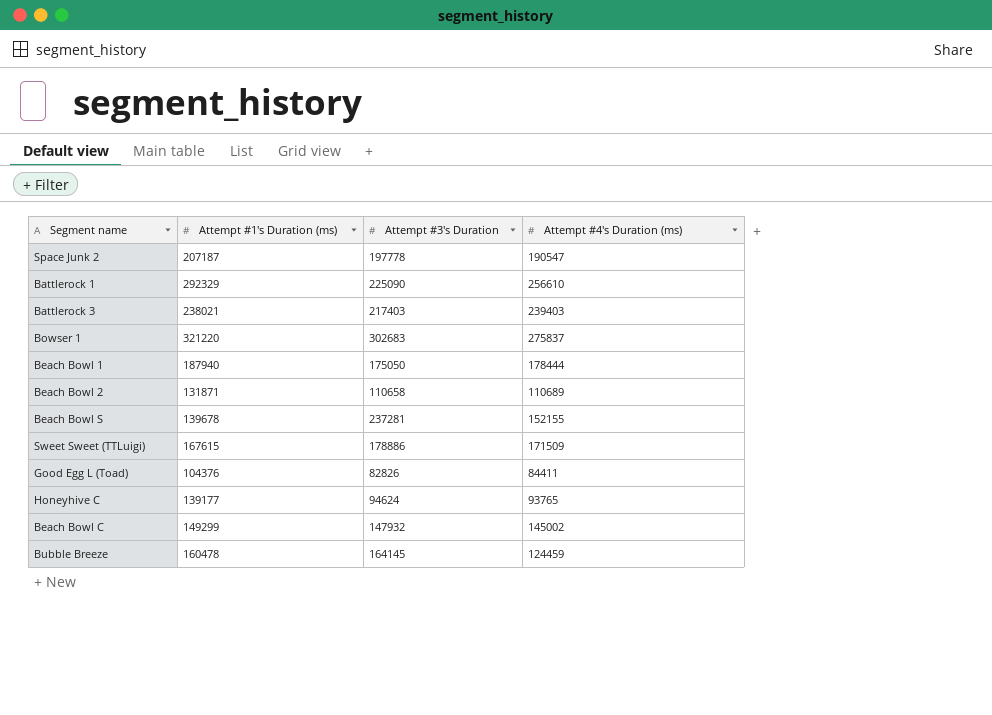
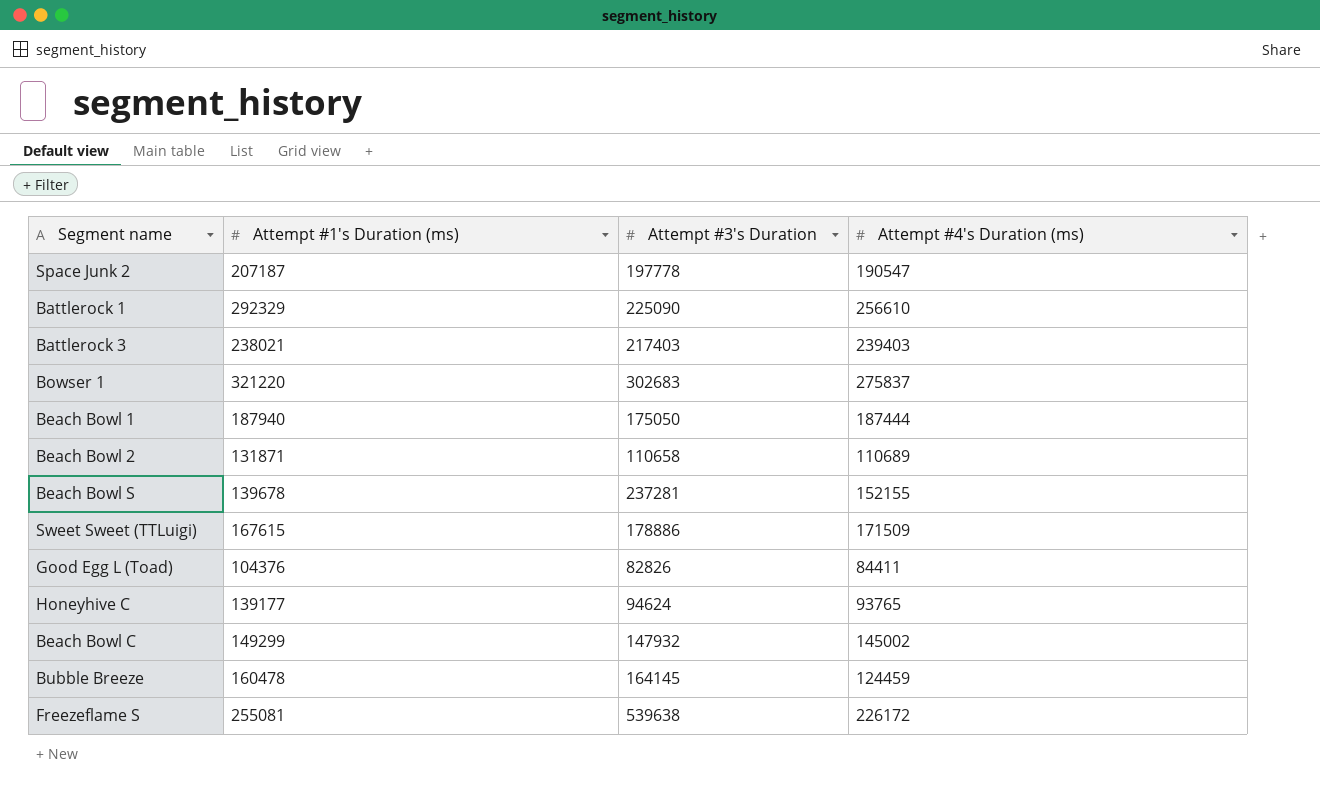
Beach Bowl 1 | Attempt #4's Duration (ms): 178444 -> 187444
row Freezeflame S: none -> 255081 | 539638 | 226172

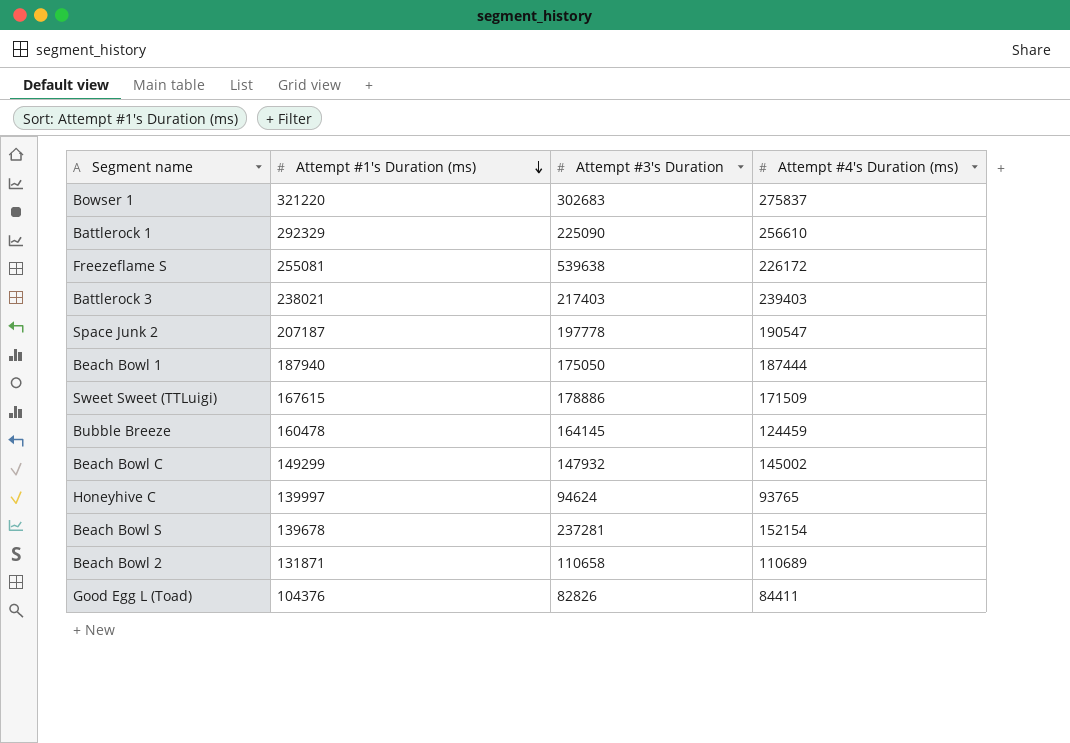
row order: none -> Attempt #1's Duration (ms) descending
Honeyhive C | Attempt #1's Duration (ms): 139177 -> 139997
Beach Bowl S | Attempt #4's Duration (ms): 152155 -> 152154

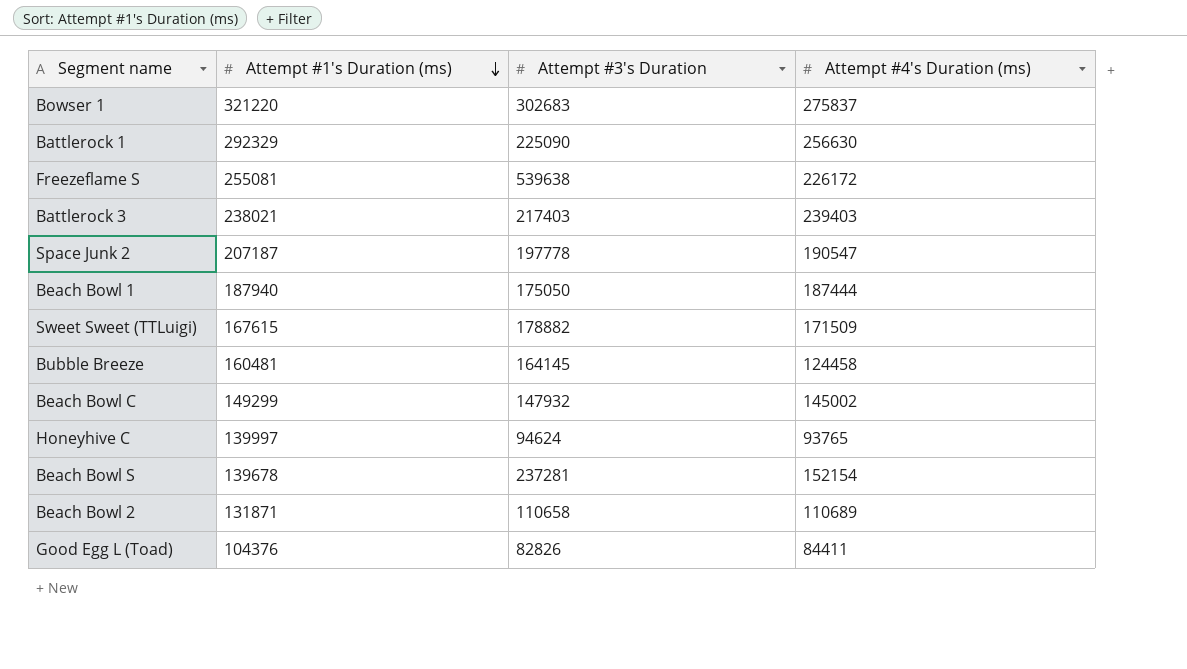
Battlerock 1 | Attempt #4's Duration (ms): 256610 -> 256630
Sweet Sweet (TTLuigi) | Attempt #3's Duration: 178886 -> 178882
Bubble Breeze | Attempt #1's Duration (ms): 160478 -> 160481
Bubble Breeze | Attempt #4's Duration (ms): 124459 -> 124458

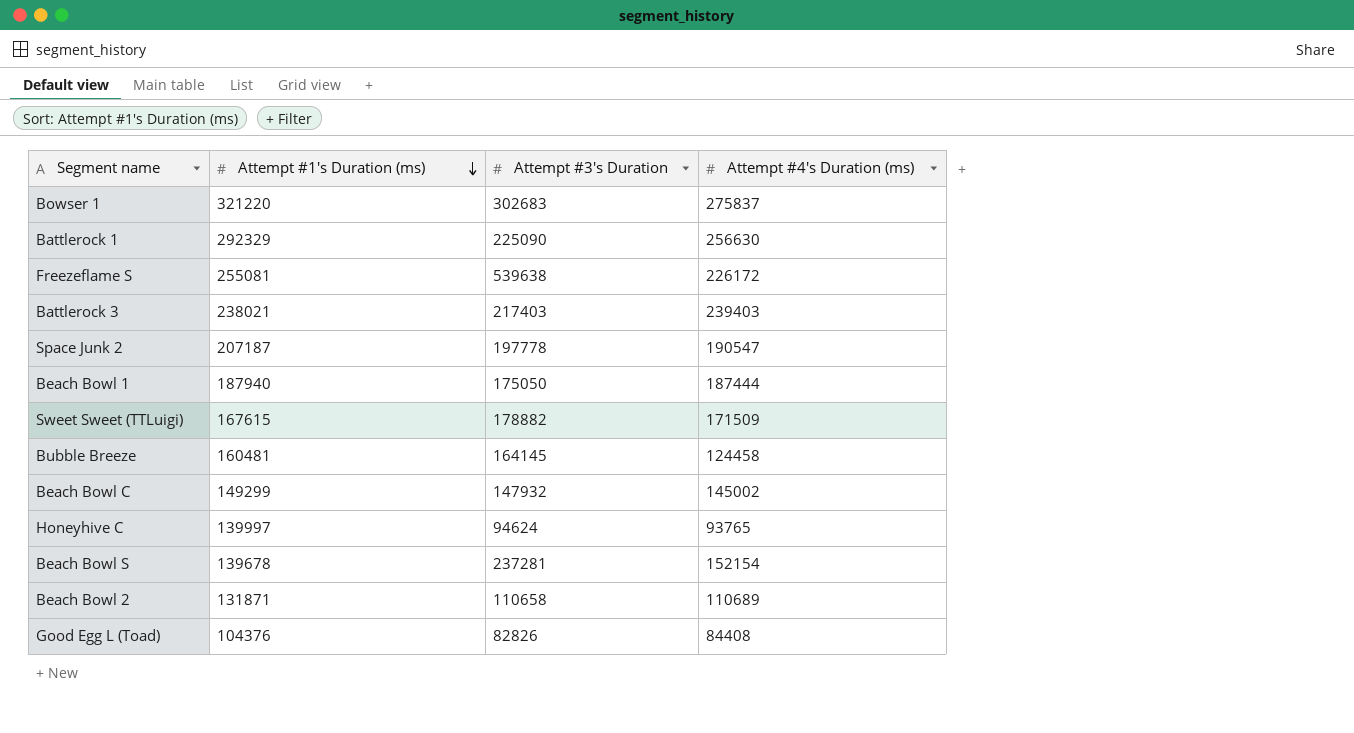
Good Egg L (Toad) | Attempt #4's Duration (ms): 84411 -> 84408

